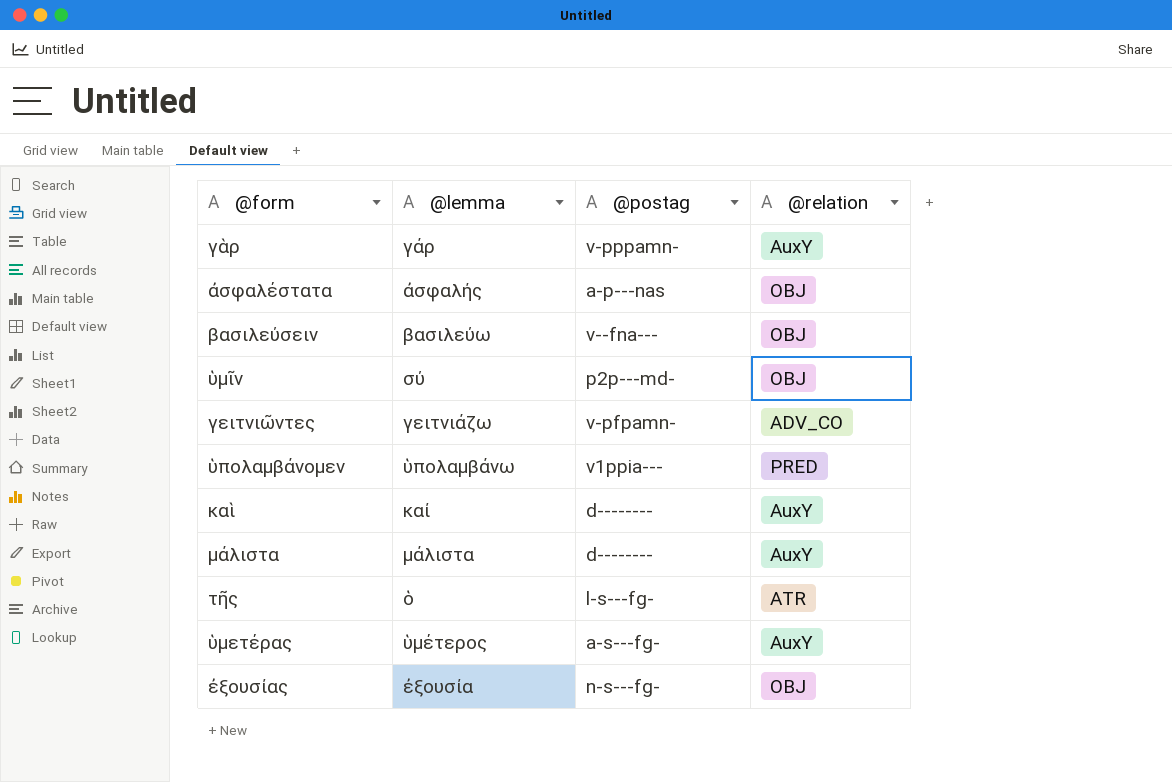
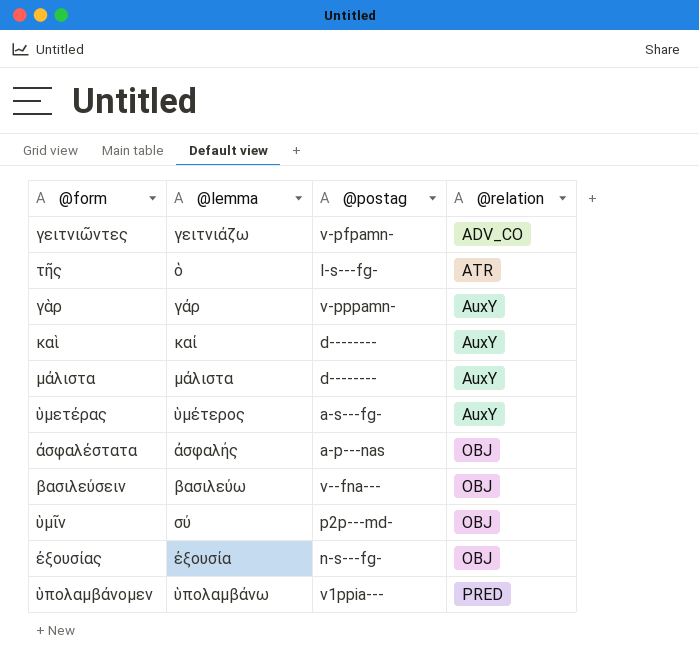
row order: none -> @relation ascending

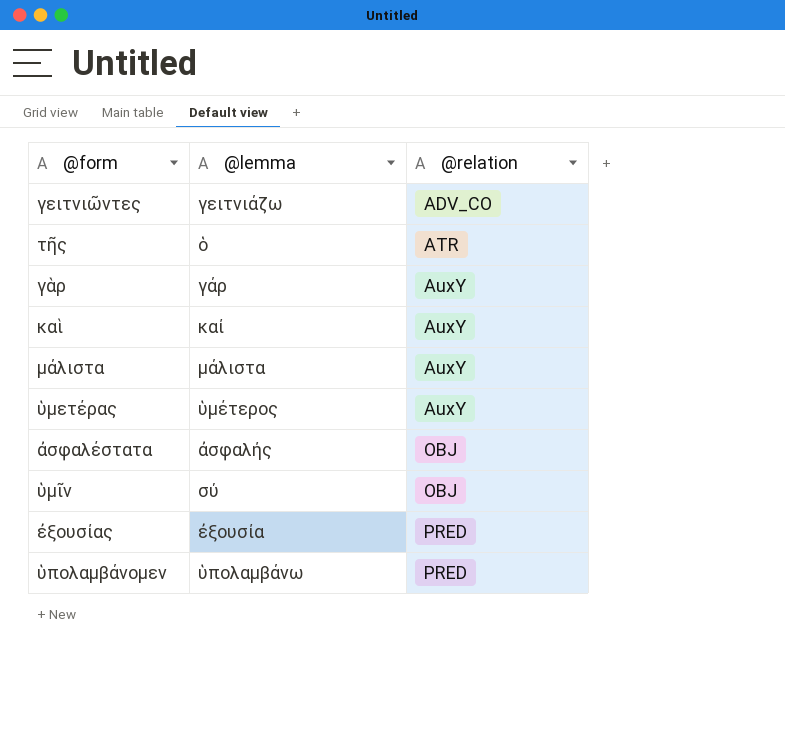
column @postag | position: 3 -> none
row βασιλεύσειν: βασιλεύω | v--fna--- | OBJ -> none
ἐξουσίας | @relation: OBJ -> PRED

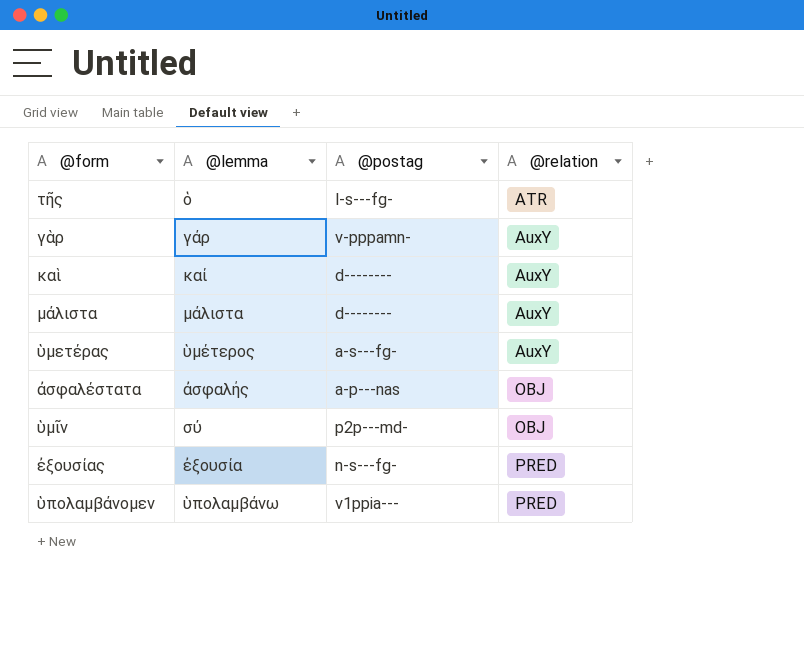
column @postag | position: none -> 3
row γειτνιῶντες: γειτνιάζω | ADV_CO -> none

